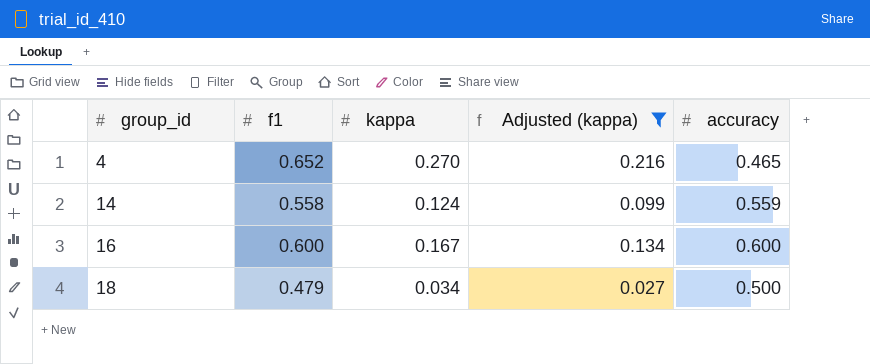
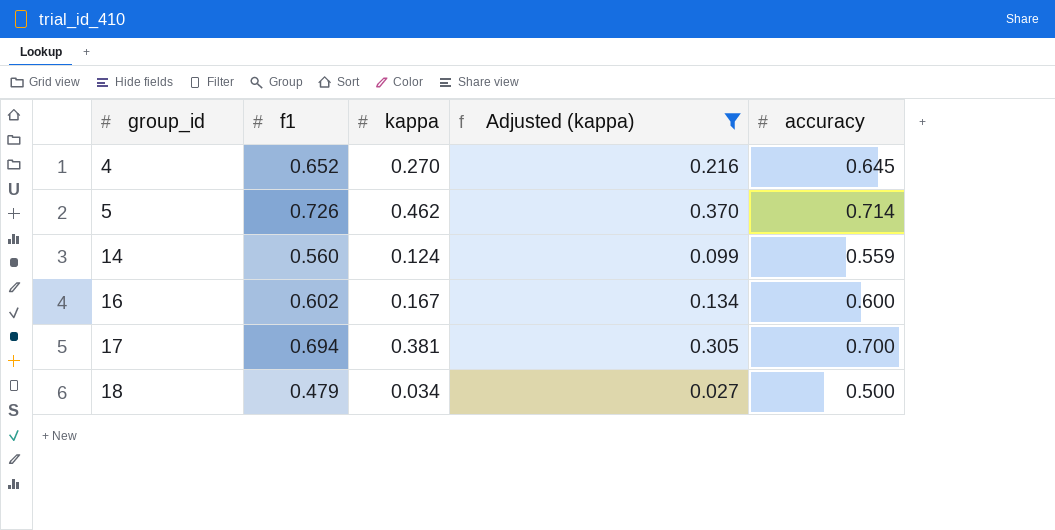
4 | accuracy: 0.465 -> 0.645
row 5: none -> 0.726 | 0.462 | 0.370 | 0.714
14 | f1: 0.558 -> 0.560
16 | f1: 0.600 -> 0.602
row 17: none -> 0.694 | 0.381 | 0.305 | 0.700

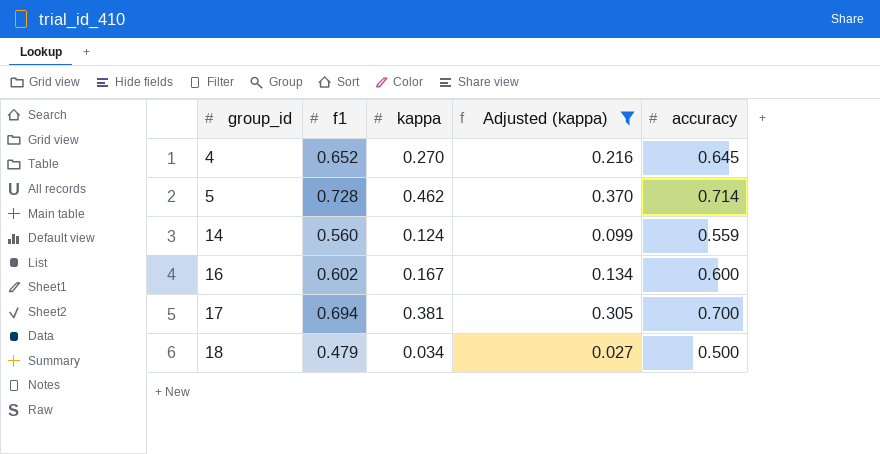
5 | f1: 0.726 -> 0.728

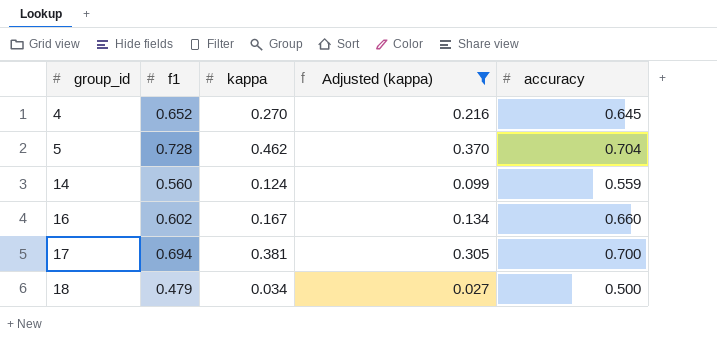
5 | accuracy: 0.714 -> 0.704
16 | accuracy: 0.600 -> 0.660

